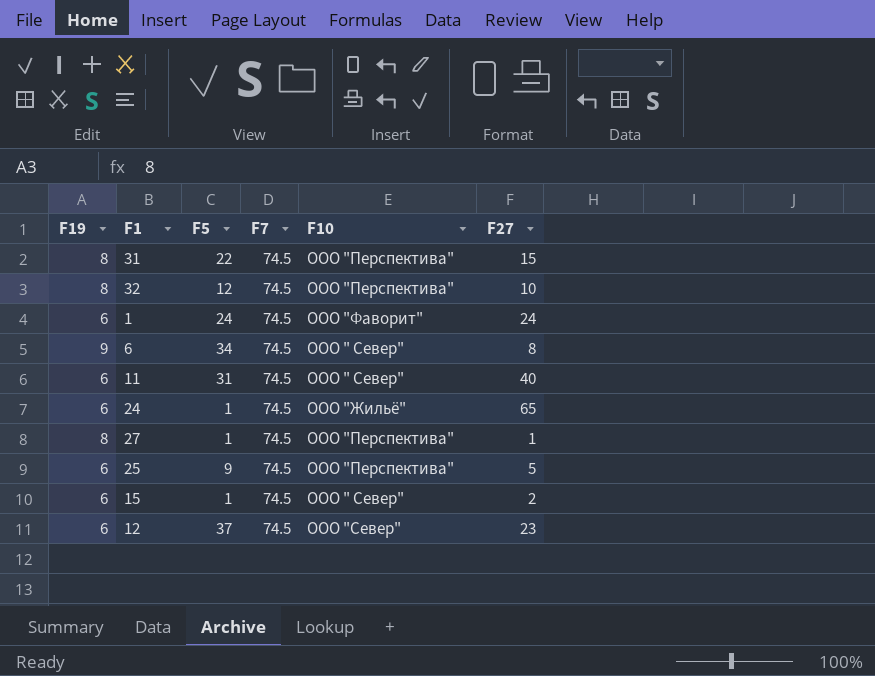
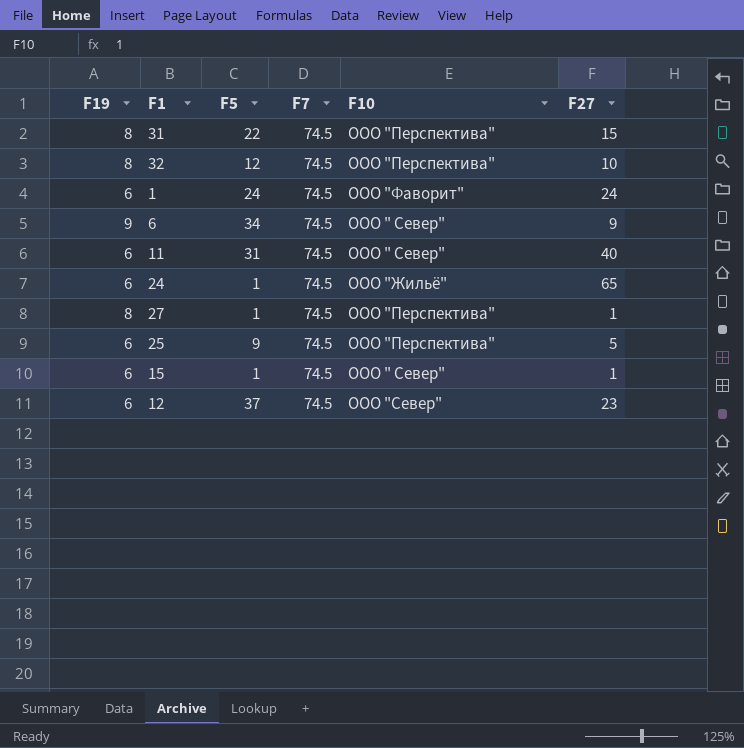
6 | F27: 8 -> 9
15 | F27: 2 -> 1

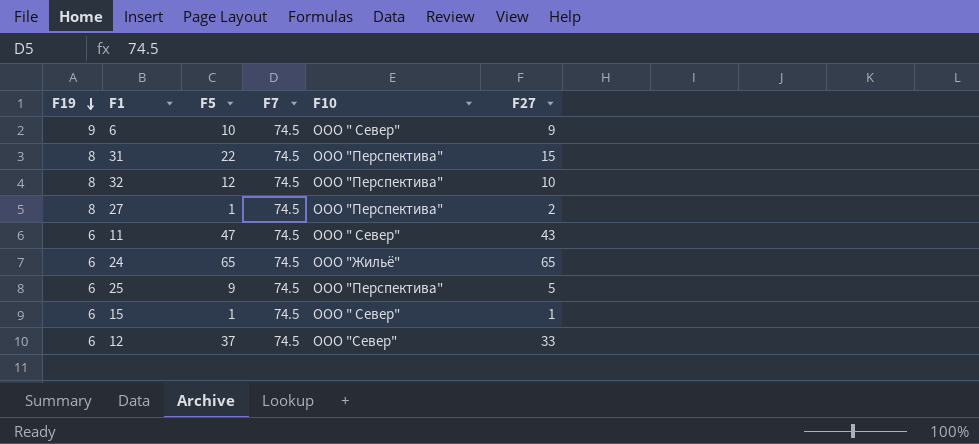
row order: none -> F19 descending
row 1: 6 | 24 | 74.5 | ООО "Фаворит" | 24 -> none
6 | F5: 34 -> 10
27 | F27: 1 -> 2
11 | F5: 31 -> 47
11 | F27: 40 -> 43
24 | F5: 1 -> 65
12 | F27: 23 -> 33

